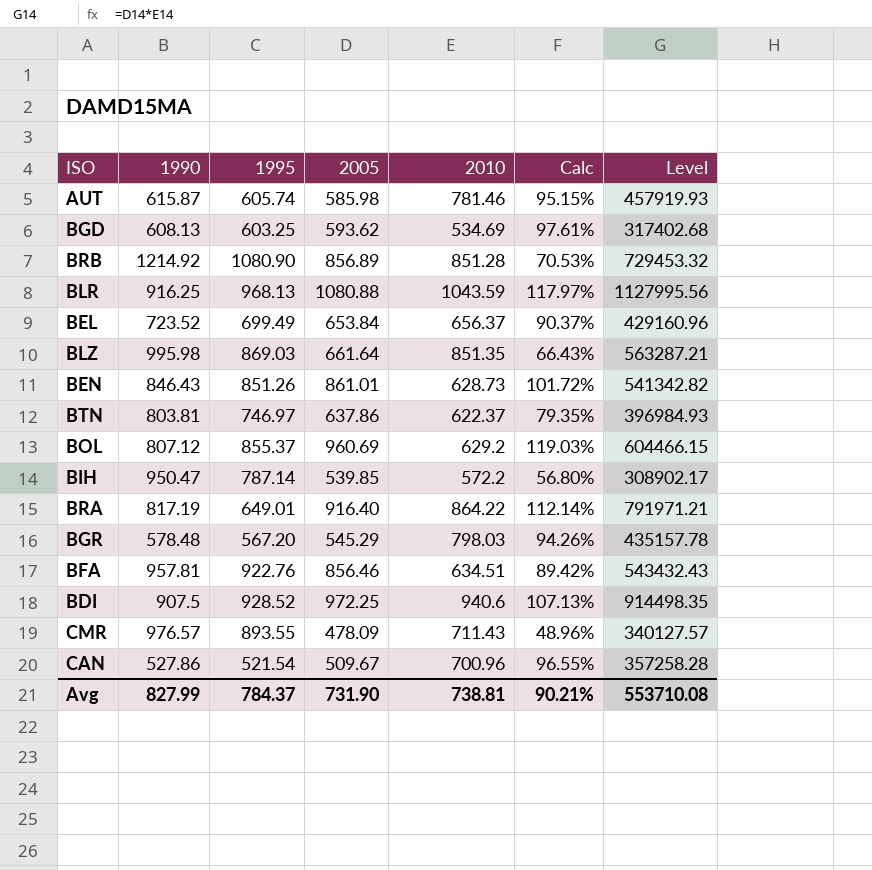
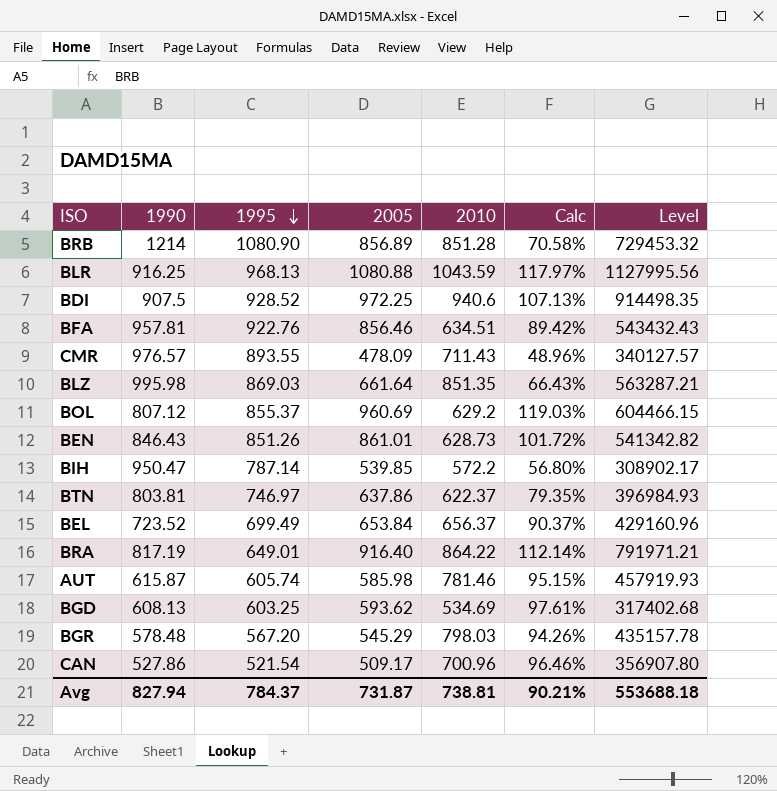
row order: none -> 1995 descending
BRB | 1990: 1214.92 -> 1214
BRB | Calc: 70.53% -> 70.58%
CAN | 2005: 509.67 -> 509.17
CAN | Calc: 96.55% -> 96.46%
CAN | Level: 357258.28 -> 356907.80
Avg | 1990: 827.99 -> 827.94
Avg | 2005: 731.90 -> 731.87
Avg | Level: 553710.08 -> 553688.18

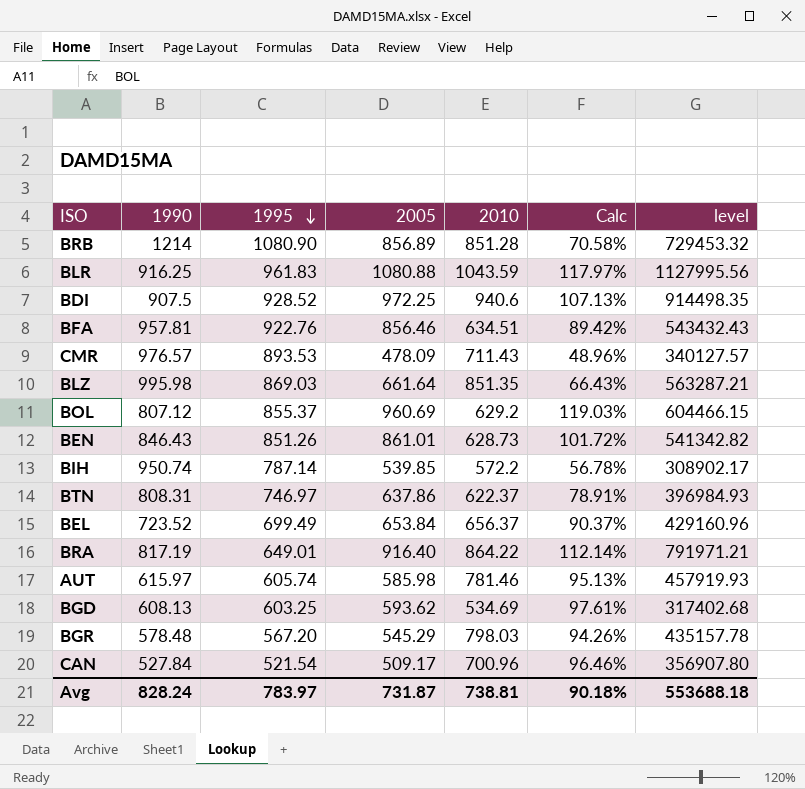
column name: Level -> level
BLR | 1995: 968.13 -> 961.83
CMR | 1995: 893.55 -> 893.53
BIH | 1990: 950.47 -> 950.74
BIH | Calc: 56.80% -> 56.78%
BTN | 1990: 803.81 -> 808.31
BTN | Calc: 79.35% -> 78.91%
AUT | 1990: 615.87 -> 615.97
AUT | Calc: 95.15% -> 95.13%
CAN | 1990: 527.86 -> 527.84
Avg | 1990: 827.94 -> 828.24
Avg | 1995: 784.37 -> 783.97
Avg | Calc: 90.21% -> 90.18%

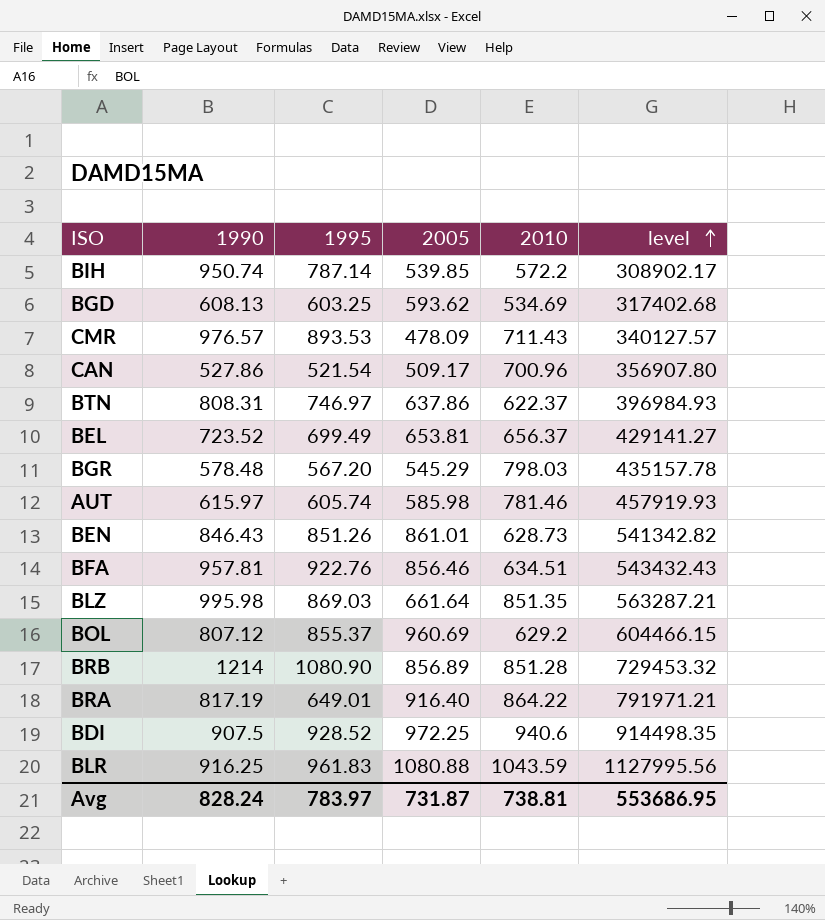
row order: 1995 descending -> level ascending
column Calc | formula: [2005] / [1990] -> none
CAN | 1990: 527.84 -> 527.86
BEL | 2005: 653.84 -> 653.81
BEL | level: 429160.96 -> 429141.27
Avg | level: 553688.18 -> 553686.95

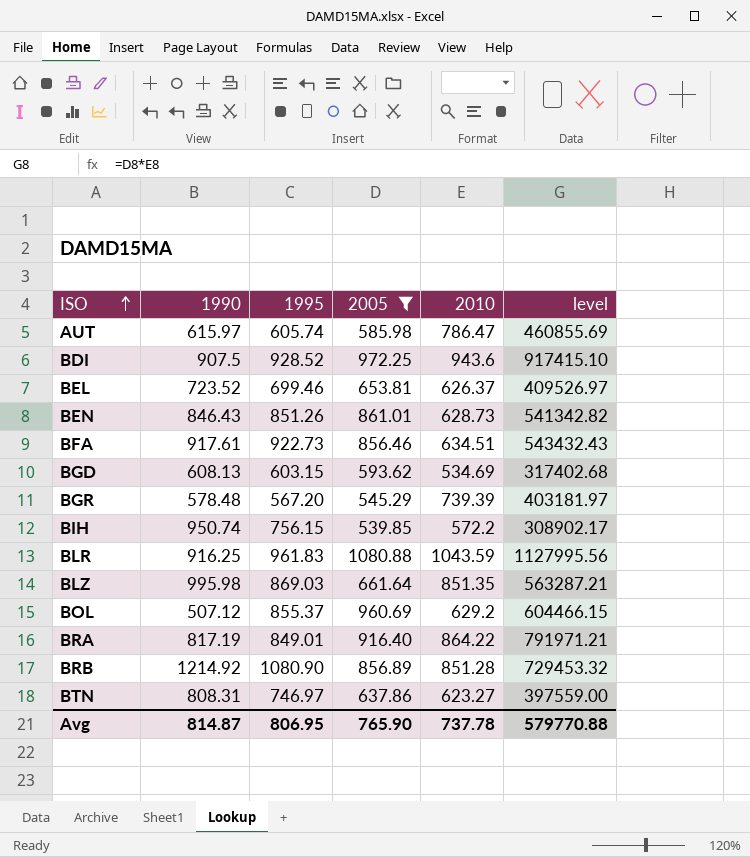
filter: none -> 2005 >= 539.85
row order: level ascending -> ISO ascending
AUT | 2010: 781.46 -> 786.47
AUT | level: 457919.93 -> 460855.69
BDI | 2010: 940.6 -> 943.6
BDI | level: 914498.35 -> 917415.10
BEL | 1995: 699.49 -> 699.46
BEL | 2010: 656.37 -> 626.37
BEL | level: 429141.27 -> 409526.97
BFA | 1990: 957.81 -> 917.61
BFA | 1995: 922.76 -> 922.73
BGD | 1995: 603.25 -> 603.15
BGR | 2010: 798.03 -> 739.39
BGR | level: 435157.78 -> 403181.97
BIH | 1995: 787.14 -> 756.15
BOL | 1990: 807.12 -> 507.12
BRA | 1995: 649.01 -> 849.01
BRB | 1990: 1214 -> 1214.92
BTN | 2010: 622.37 -> 623.27
BTN | level: 396984.93 -> 397559.00
Avg | 1990: 828.24 -> 814.87
Avg | 1995: 783.97 -> 806.95
Avg | 2005: 731.87 -> 765.90
Avg | 2010: 738.81 -> 737.78
Avg | level: 553686.95 -> 579770.88

